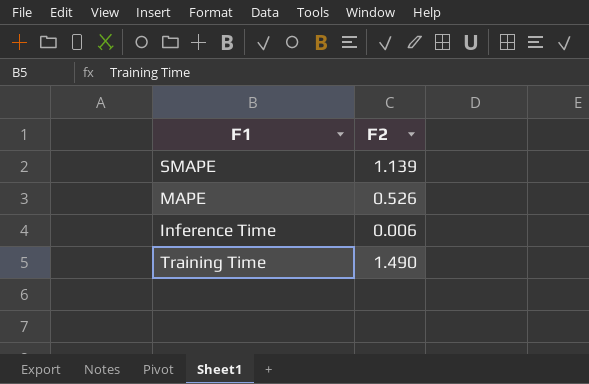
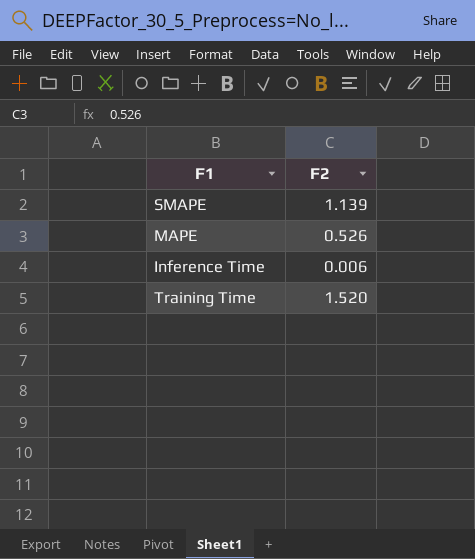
Training Time | F2: 1.490 -> 1.520

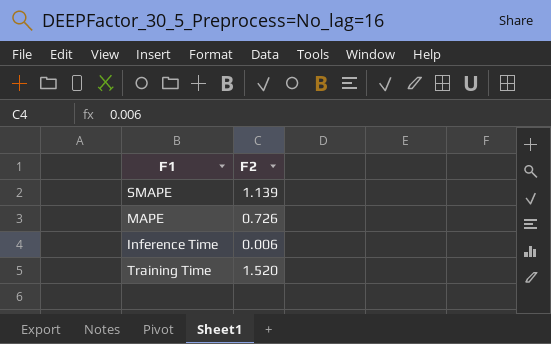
MAPE | F2: 0.526 -> 0.726

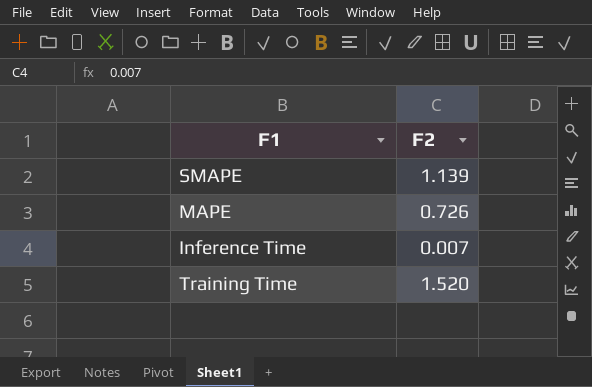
Inference Time | F2: 0.006 -> 0.007

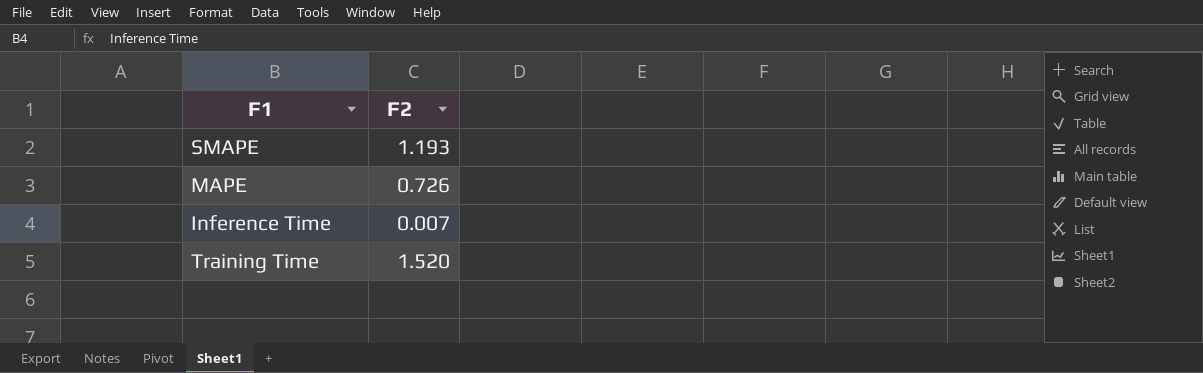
SMAPE | F2: 1.139 -> 1.193

